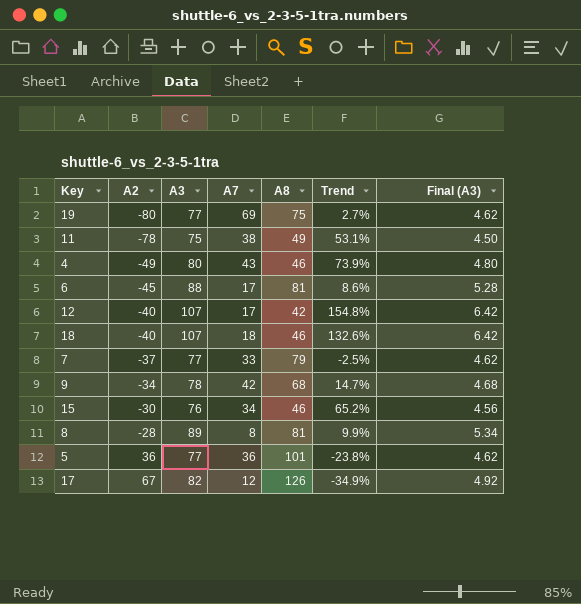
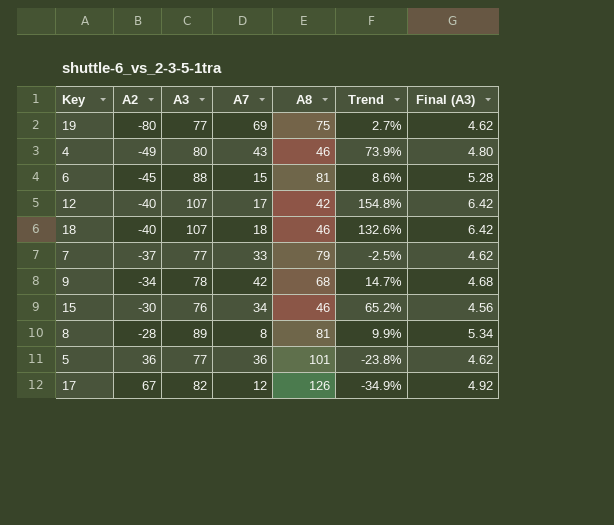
row 11: -78 | 75 | 38 | 49 | 53.1% | 4.50 -> none
6 | A7: 17 -> 15

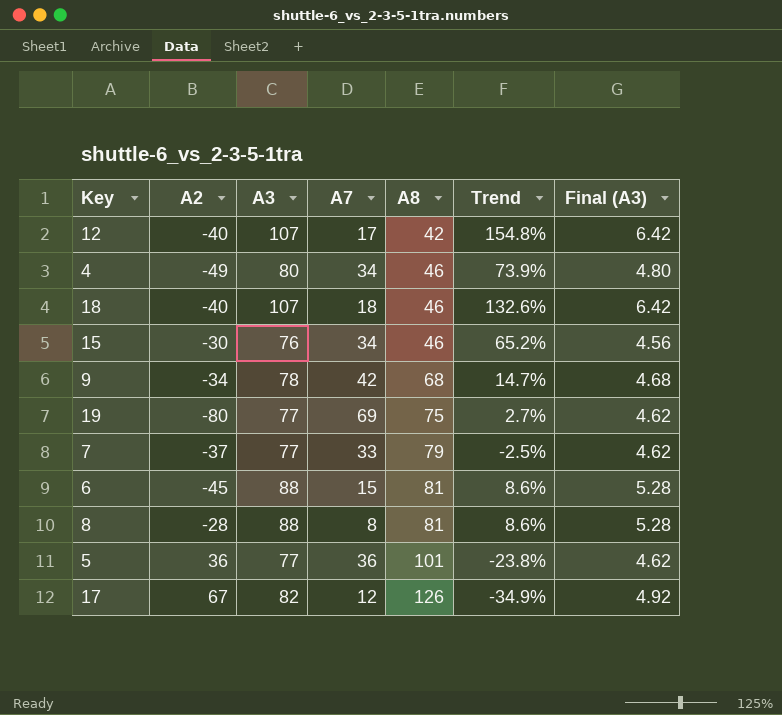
row order: A2 ascending -> A8 ascending
4 | A7: 43 -> 34
8 | A3: 89 -> 88
8 | Trend: 9.9% -> 8.6%
8 | Final (A3): 5.34 -> 5.28

